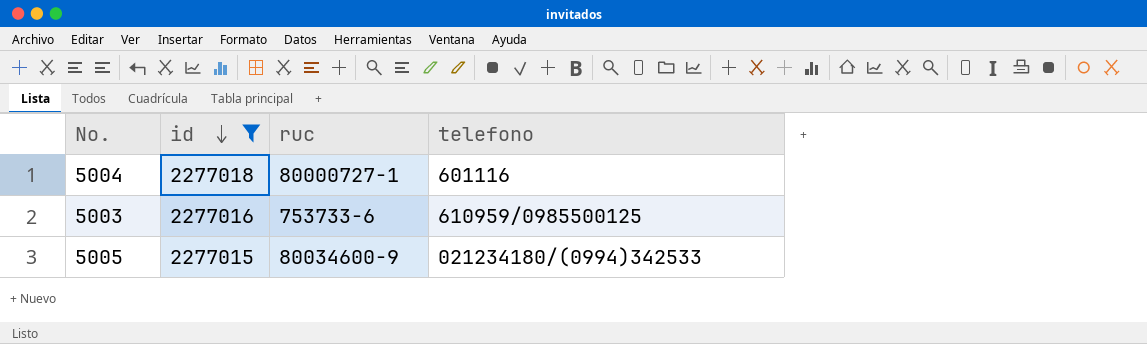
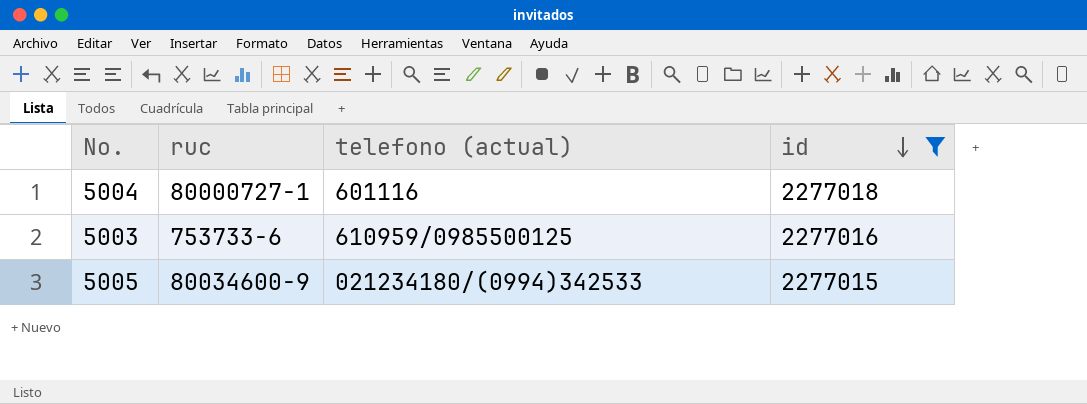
column name: telefono -> telefono (actual)
column id | position: 2 -> 4

